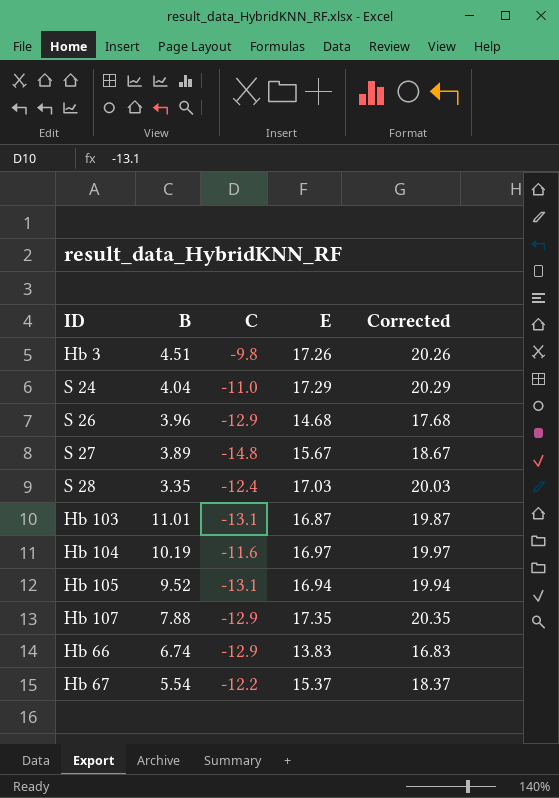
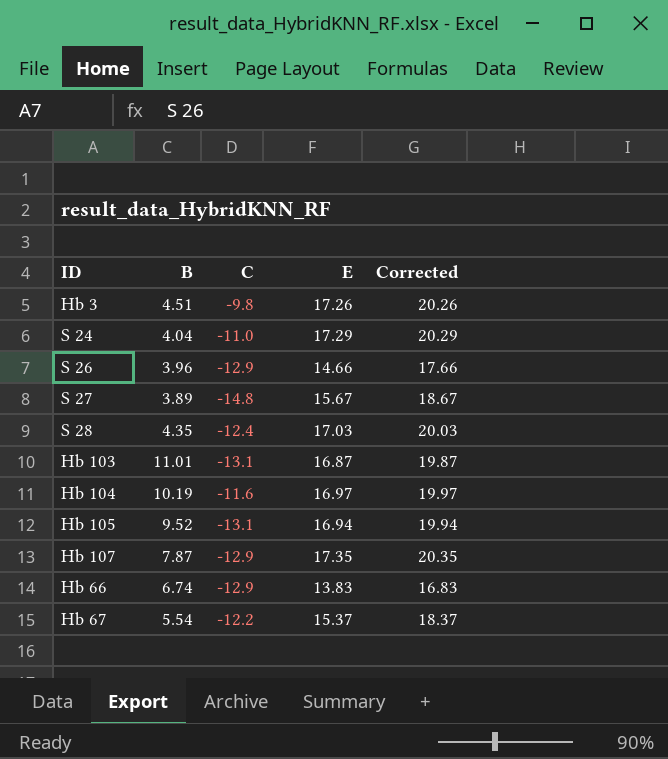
S 26 | E: 14.68 -> 14.66
S 26 | Corrected: 17.68 -> 17.66
S 28 | B: 3.35 -> 4.35
Hb 107 | B: 7.88 -> 7.87

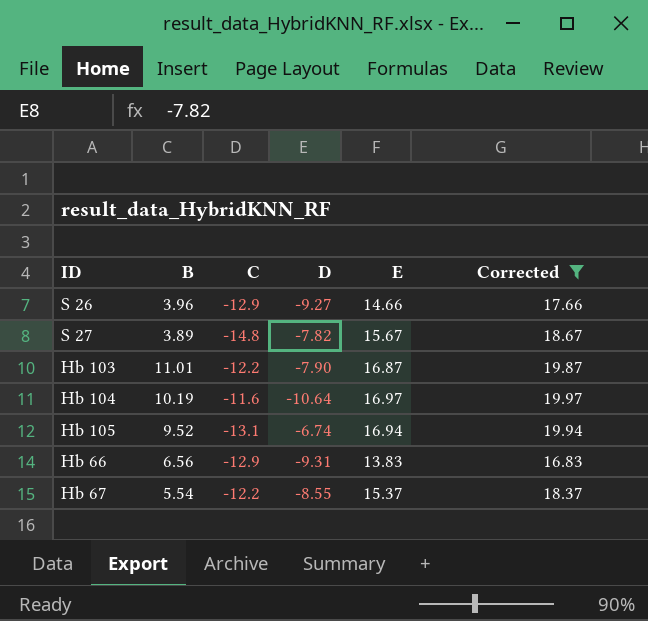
filter: none -> Corrected <= 19.97
column D | position: none -> 4
Hb 103 | C: -13.1 -> -12.2
Hb 66 | B: 6.74 -> 6.56

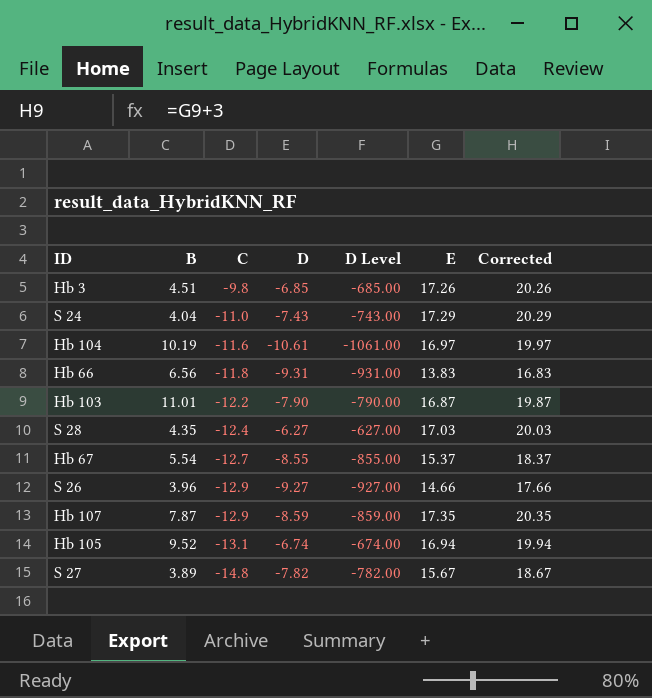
filter: Corrected <= 19.97 -> none
row order: none -> C descending
column D Level | formula: none -> [D] * 100
Hb 104 | D: -10.64 -> -10.61
Hb 66 | C: -12.9 -> -11.8
Hb 67 | C: -12.2 -> -12.7

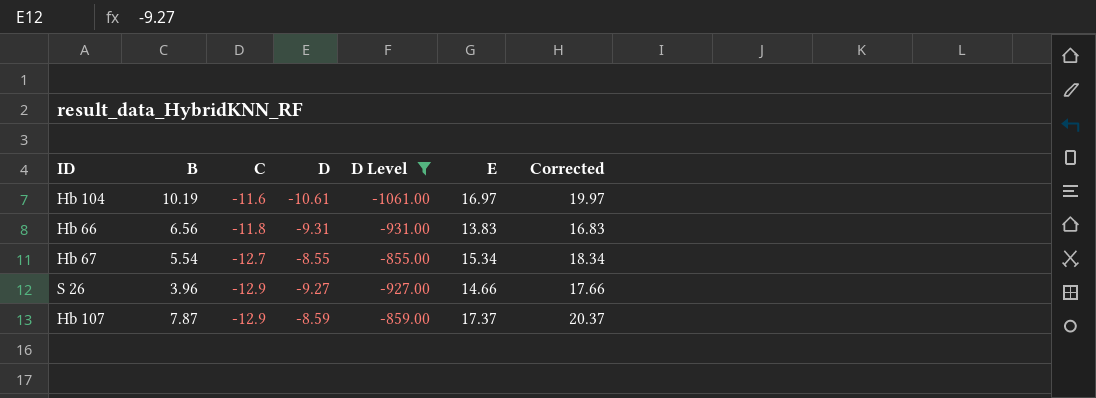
filter: none -> D Level <= -855.00
Hb 67 | E: 15.37 -> 15.34
Hb 67 | Corrected: 18.37 -> 18.34
Hb 107 | E: 17.35 -> 17.37
Hb 107 | Corrected: 20.35 -> 20.37

